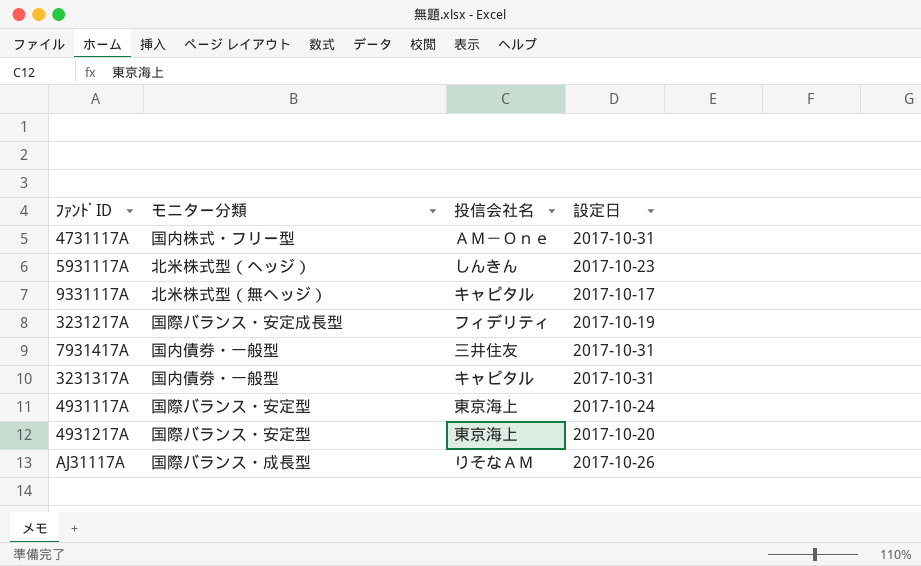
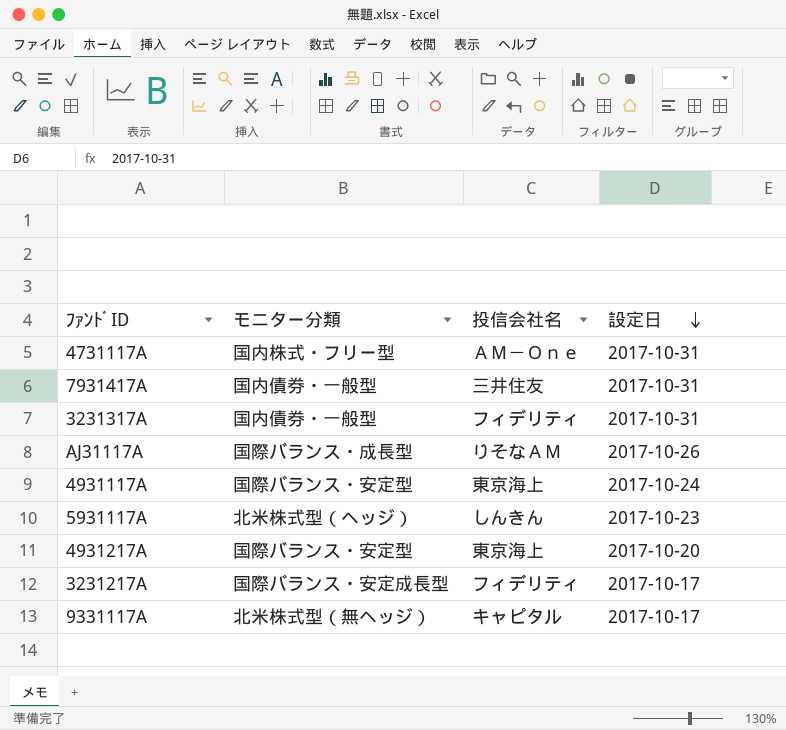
row order: none -> 設定日 descending
3231317A | 投信会社名: キャピタル -> フィデリティ
3231217A | 設定日: 2017-10-19 -> 2017-10-17

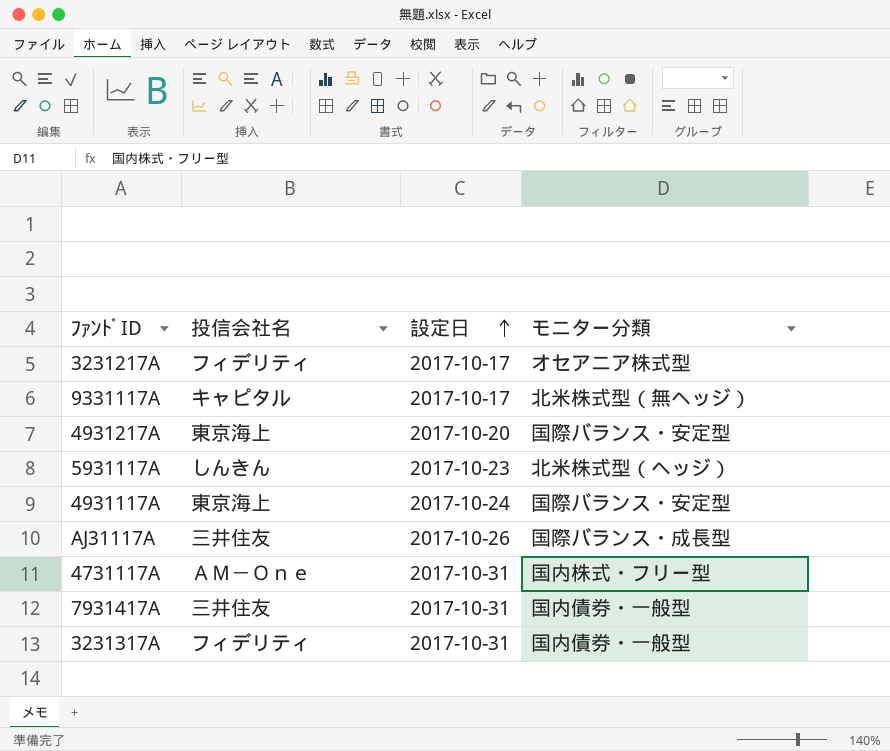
row order: 設定日 descending -> 設定日 ascending
column モニター分類 | position: 2 -> 4
3231217A | モニター分類: 国際バランス・安定成長型 -> オセアニア株式型
AJ31117A | 投信会社名: りそなＡＭ -> 三井住友

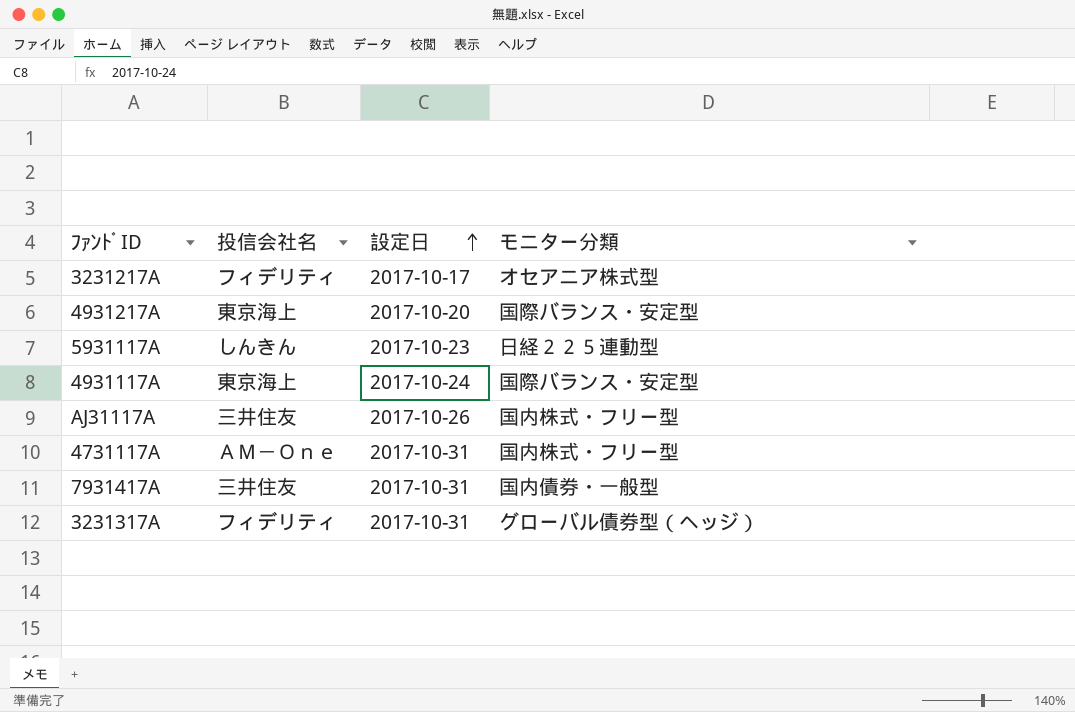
row 9331117A: キャピタル | 2017-10-17 | 北米株式型（無ヘッジ） -> none
5931117A | モニター分類: 北米株式型（ヘッジ） -> 日経２２５連動型
AJ31117A | モニター分類: 国際バランス・成長型 -> 国内株式・フリー型
3231317A | モニター分類: 国内債券・一般型 -> グローバル債券型（ヘッジ）

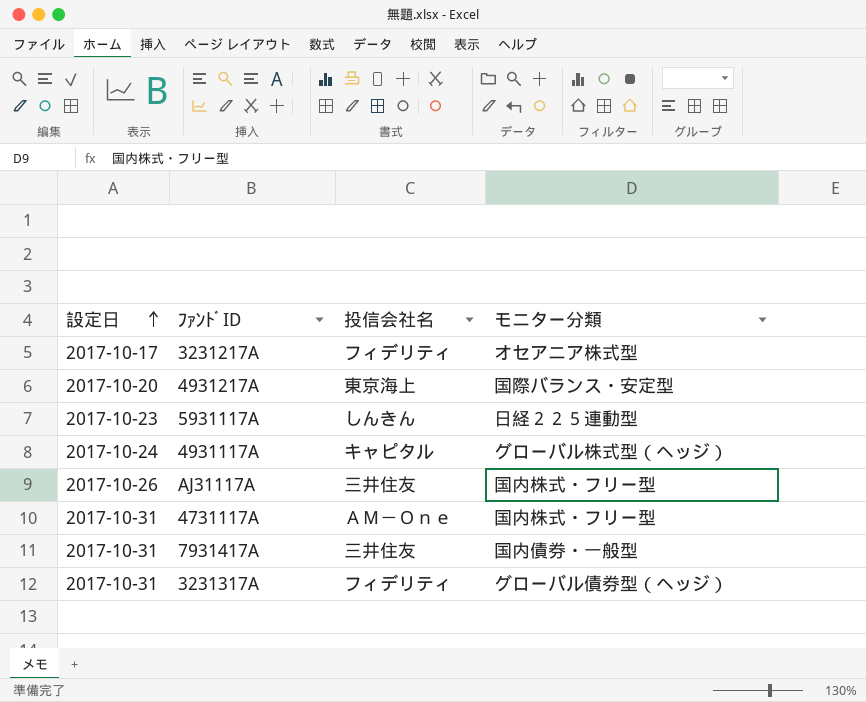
column 設定日 | position: 3 -> 1
4931117A | 投信会社名: 東京海上 -> キャピタル
4931117A | モニター分類: 国際バランス・安定型 -> グローバル株式型（ヘッジ）

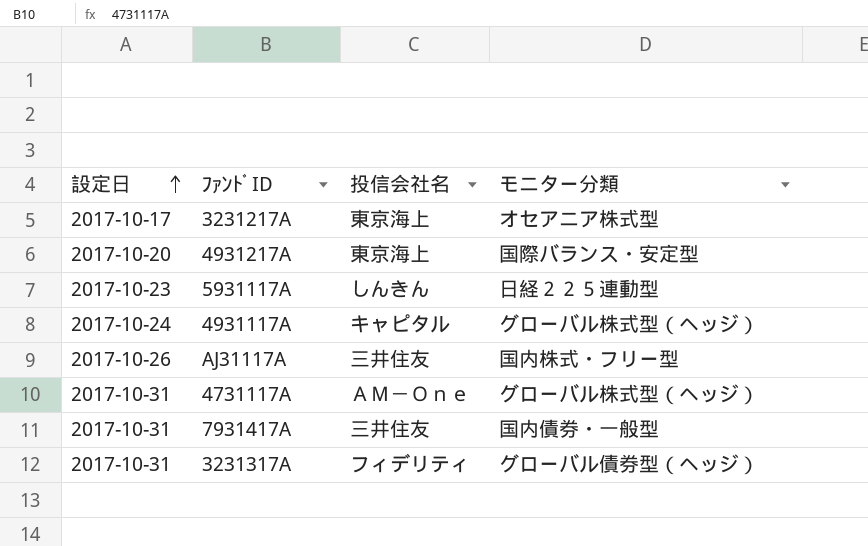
3231217A | 投信会社名: フィデリティ -> 東京海上
4731117A | モニター分類: 国内株式・フリー型 -> グローバル株式型（ヘッジ）

